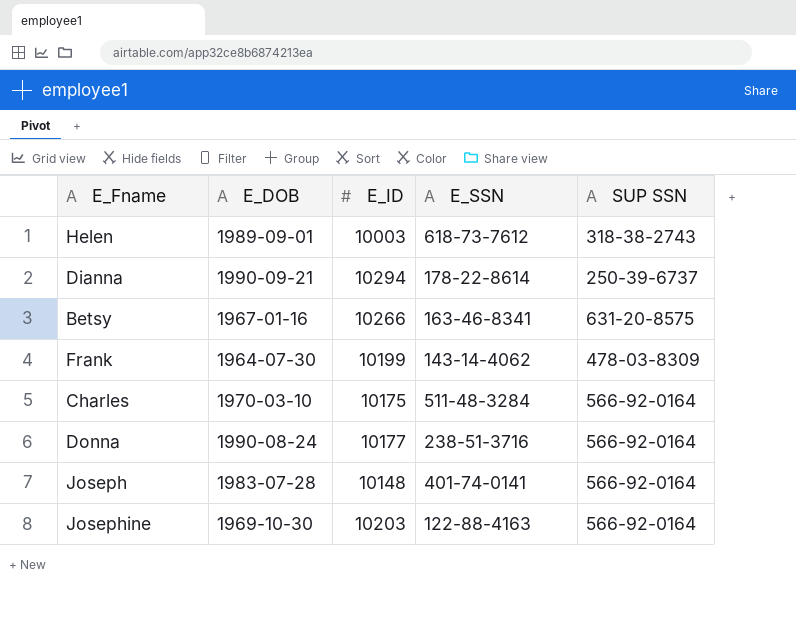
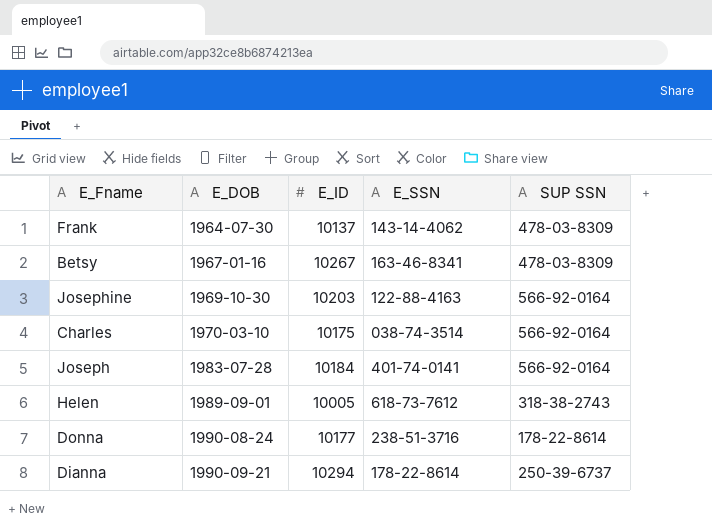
row order: none -> E_DOB ascending
Frank | E_ID: 10199 -> 10137
Betsy | E_ID: 10266 -> 10267
Betsy | SUP SSN: 631-20-8575 -> 478-03-8309
Charles | E_SSN: 511-48-3284 -> 038-74-3514
Joseph | E_ID: 10148 -> 10184
Helen | E_ID: 10003 -> 10005
Donna | SUP SSN: 566-92-0164 -> 178-22-8614

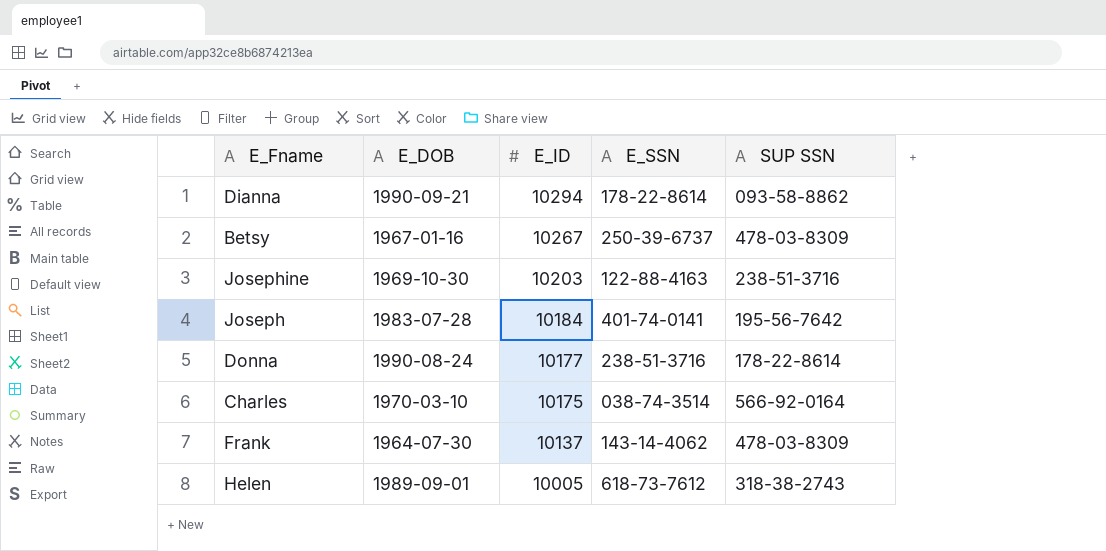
row order: E_DOB ascending -> E_ID descending
Dianna | SUP SSN: 250-39-6737 -> 093-58-8862
Betsy | E_SSN: 163-46-8341 -> 250-39-6737
Josephine | SUP SSN: 566-92-0164 -> 238-51-3716
Joseph | SUP SSN: 566-92-0164 -> 195-56-7642

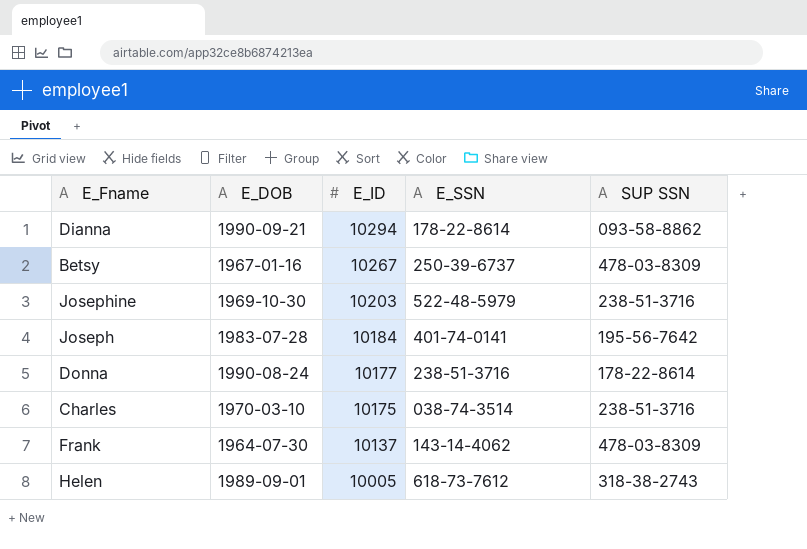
Josephine | E_SSN: 122-88-4163 -> 522-48-5979
Charles | SUP SSN: 566-92-0164 -> 238-51-3716

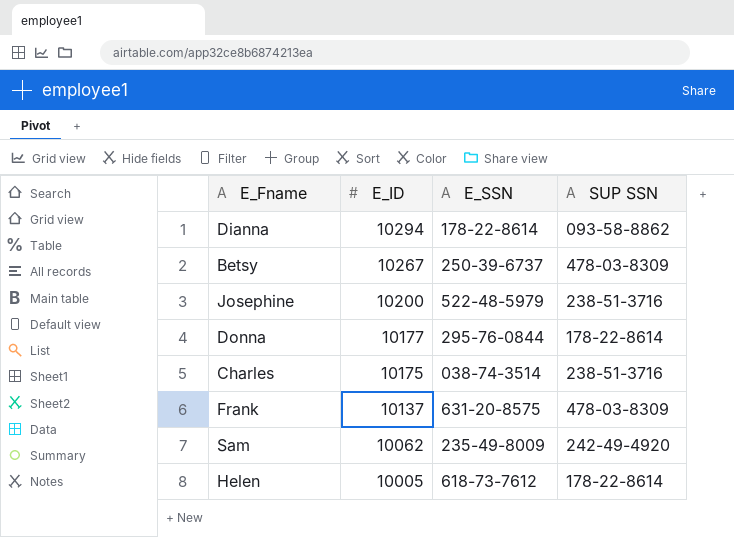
column E_DOB | position: 2 -> none
row Joseph: 1983-07-28 | 10184 | 401-74-0141 | 195-56-7642 -> none
Josephine | E_ID: 10203 -> 10200
Donna | E_SSN: 238-51-3716 -> 295-76-0844
Frank | E_SSN: 143-14-4062 -> 631-20-8575
row Sam: none -> 10062 | 235-49-8009 | 242-49-4920
Helen | SUP SSN: 318-38-2743 -> 178-22-8614

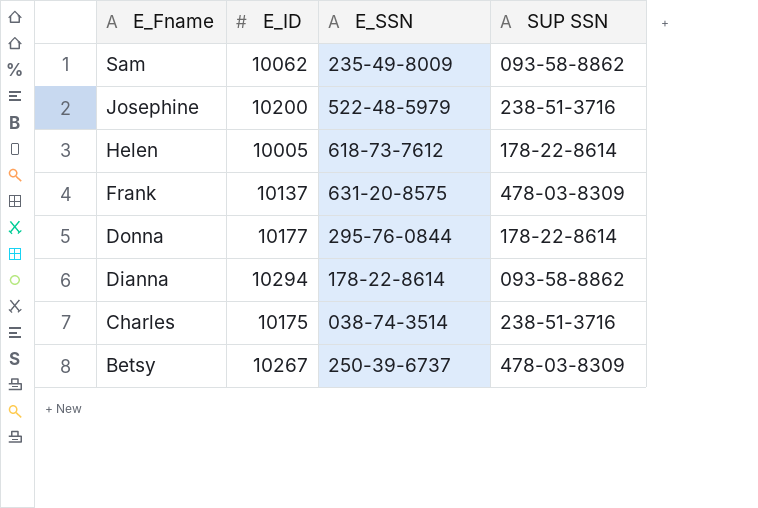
row order: E_ID descending -> E_Fname descending
Sam | SUP SSN: 242-49-4920 -> 093-58-8862

